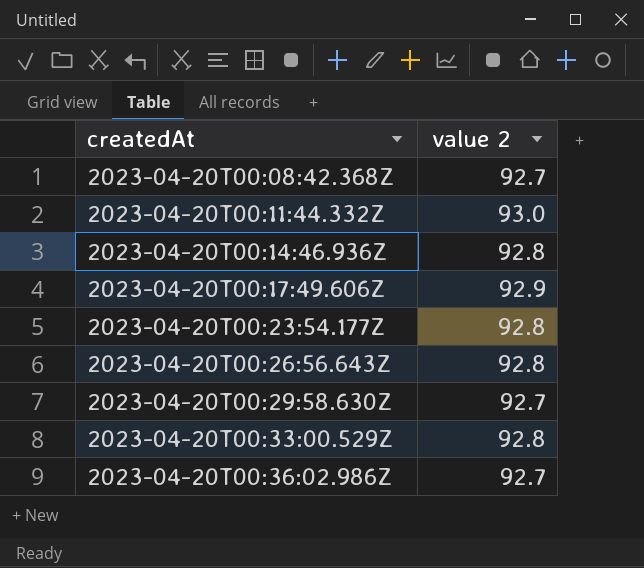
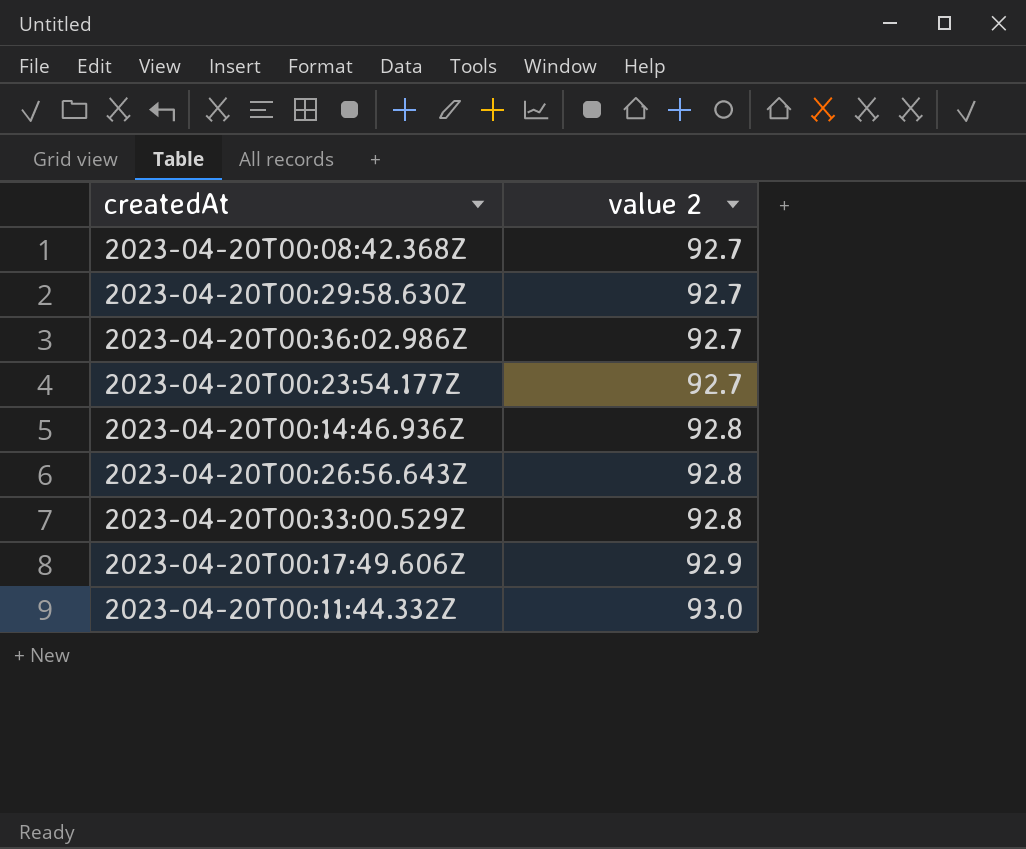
row order: createdAt ascending -> value 2 ascending
2023-04-20T00:23:54.177Z | value 2: 92.8 -> 92.7

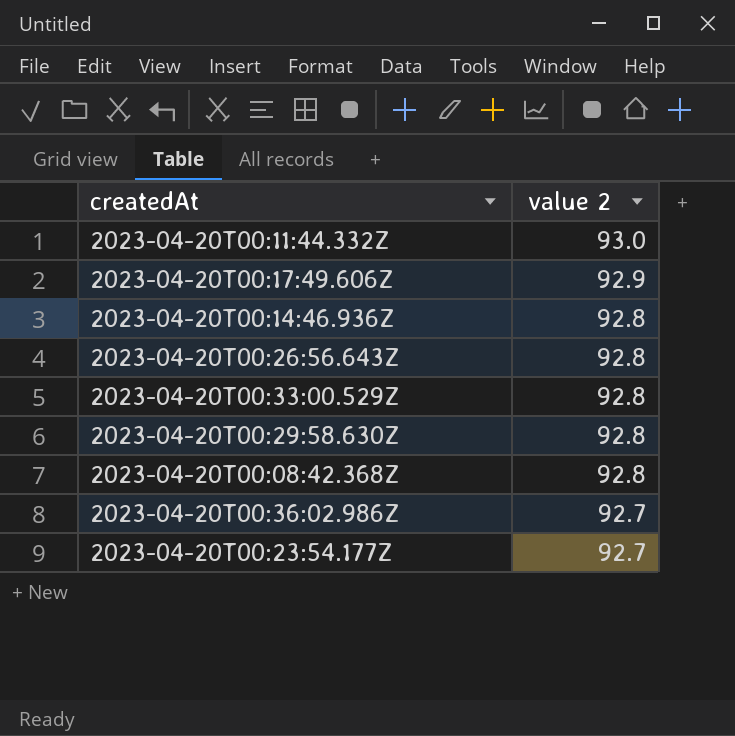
row order: value 2 ascending -> value 2 descending
2023-04-20T00:29:58.630Z | value 2: 92.7 -> 92.8
2023-04-20T00:08:42.368Z | value 2: 92.7 -> 92.8

